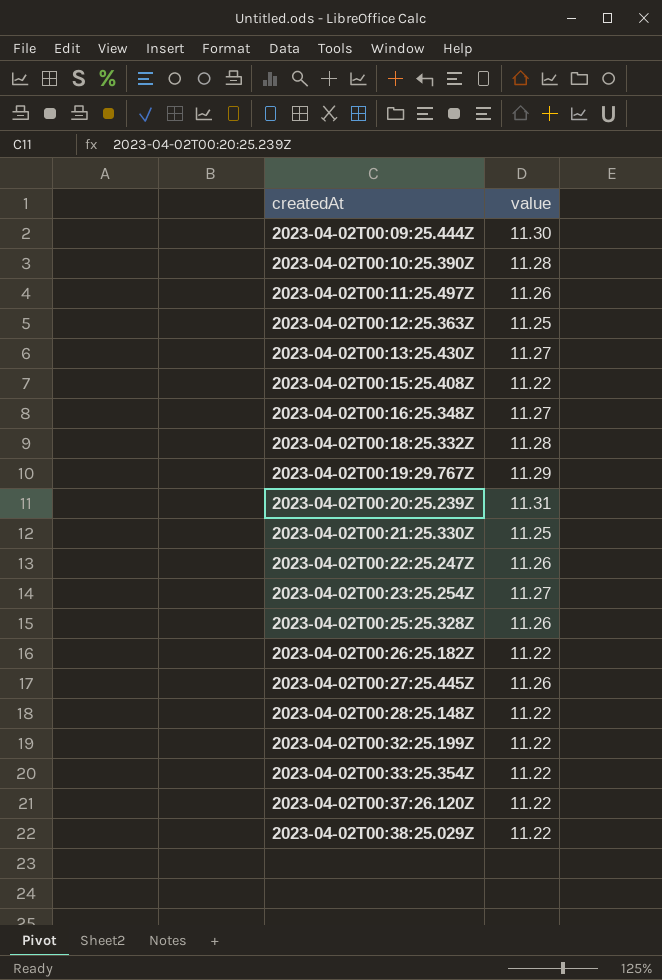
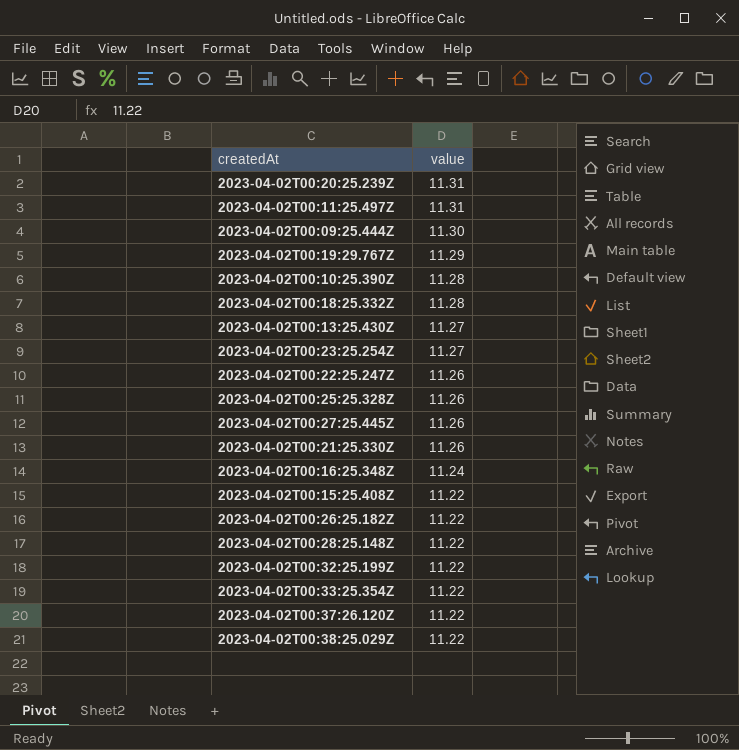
row order: createdAt ascending -> value descending
row 2023-04-02T00:12:25.363Z: 11.25 -> none
2023-04-02T00:11:25.497Z | value: 11.26 -> 11.31
2023-04-02T00:21:25.330Z | value: 11.25 -> 11.26
2023-04-02T00:16:25.348Z | value: 11.27 -> 11.24

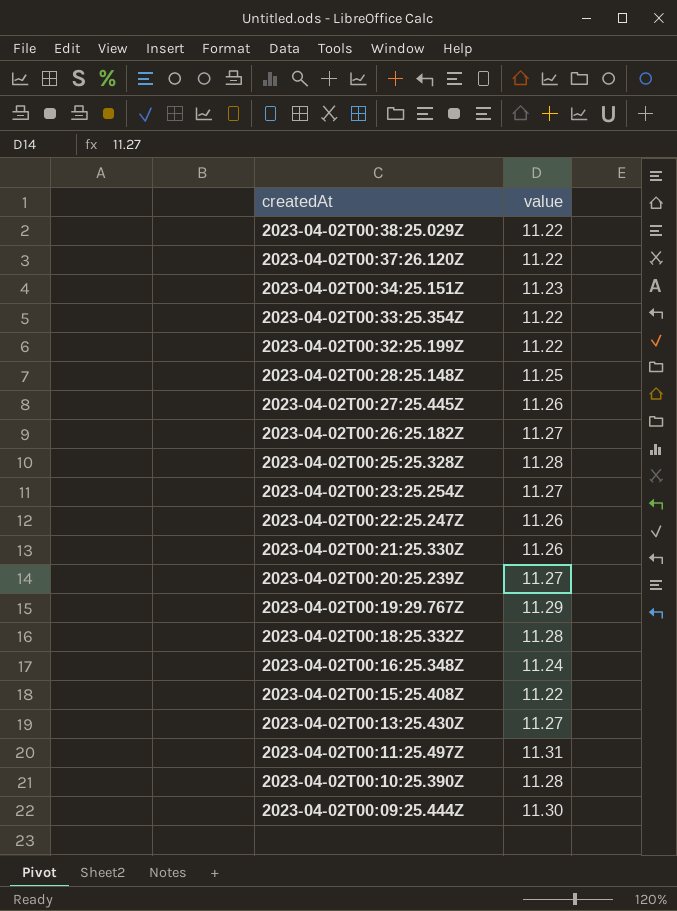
row order: value descending -> createdAt descending
row 2023-04-02T00:34:25.151Z: none -> 11.23
2023-04-02T00:28:25.148Z | value: 11.22 -> 11.25
2023-04-02T00:26:25.182Z | value: 11.22 -> 11.27
2023-04-02T00:25:25.328Z | value: 11.26 -> 11.28
2023-04-02T00:20:25.239Z | value: 11.31 -> 11.27

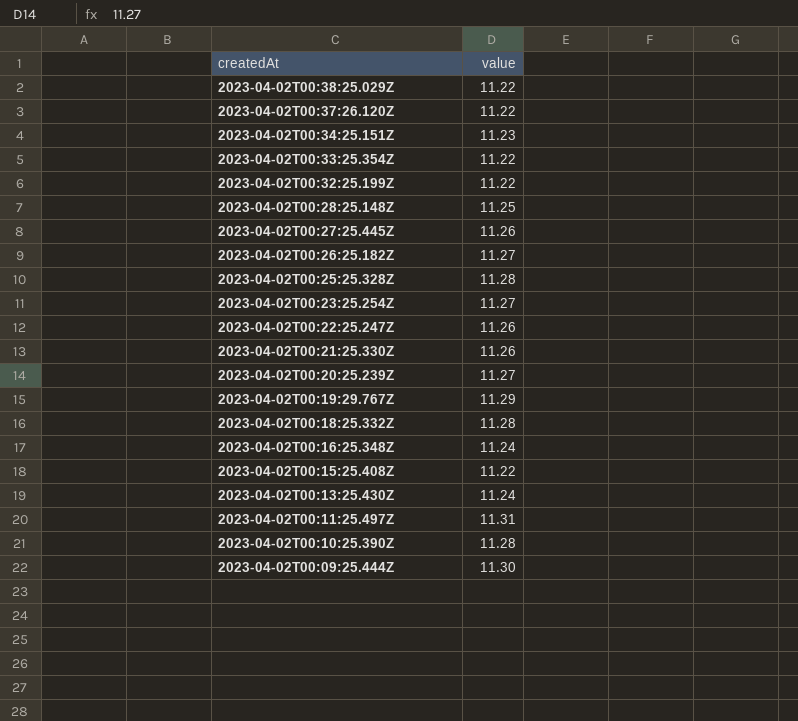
2023-04-02T00:13:25.430Z | value: 11.27 -> 11.24

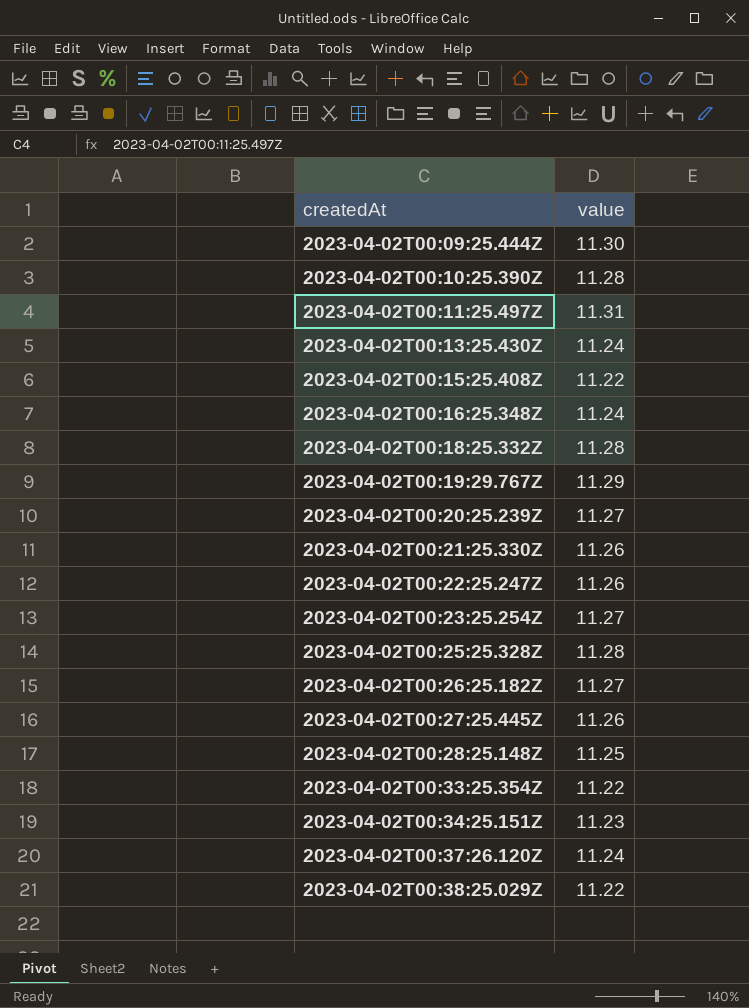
row order: createdAt descending -> createdAt ascending
row 2023-04-02T00:32:25.199Z: 11.22 -> none
2023-04-02T00:37:26.120Z | value: 11.22 -> 11.24

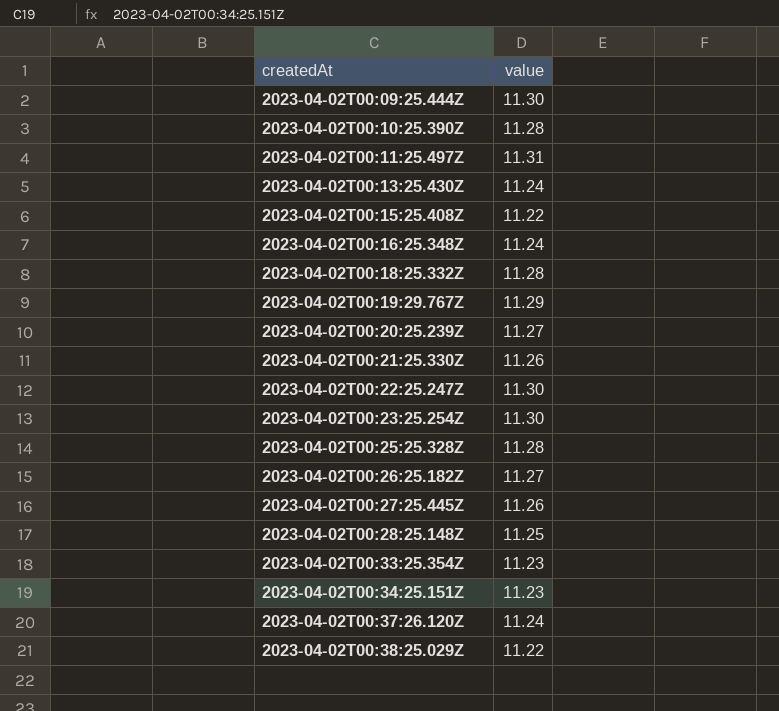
2023-04-02T00:22:25.247Z | value: 11.26 -> 11.30
2023-04-02T00:23:25.254Z | value: 11.27 -> 11.30
2023-04-02T00:33:25.354Z | value: 11.22 -> 11.23

